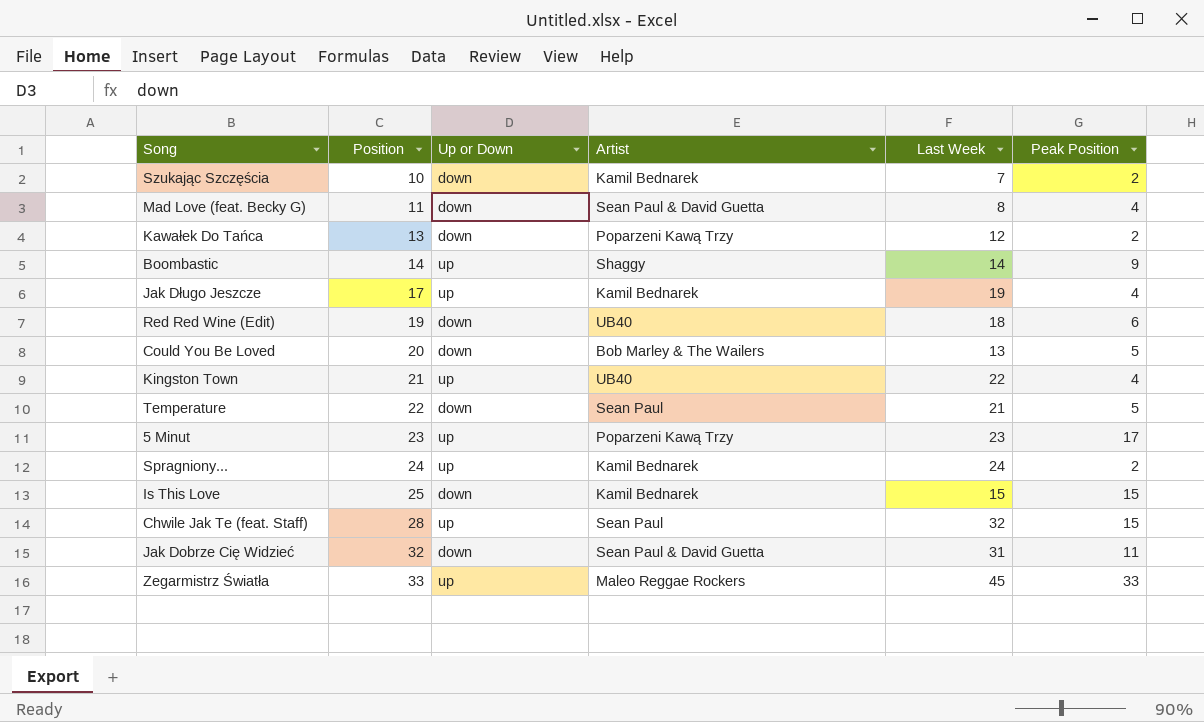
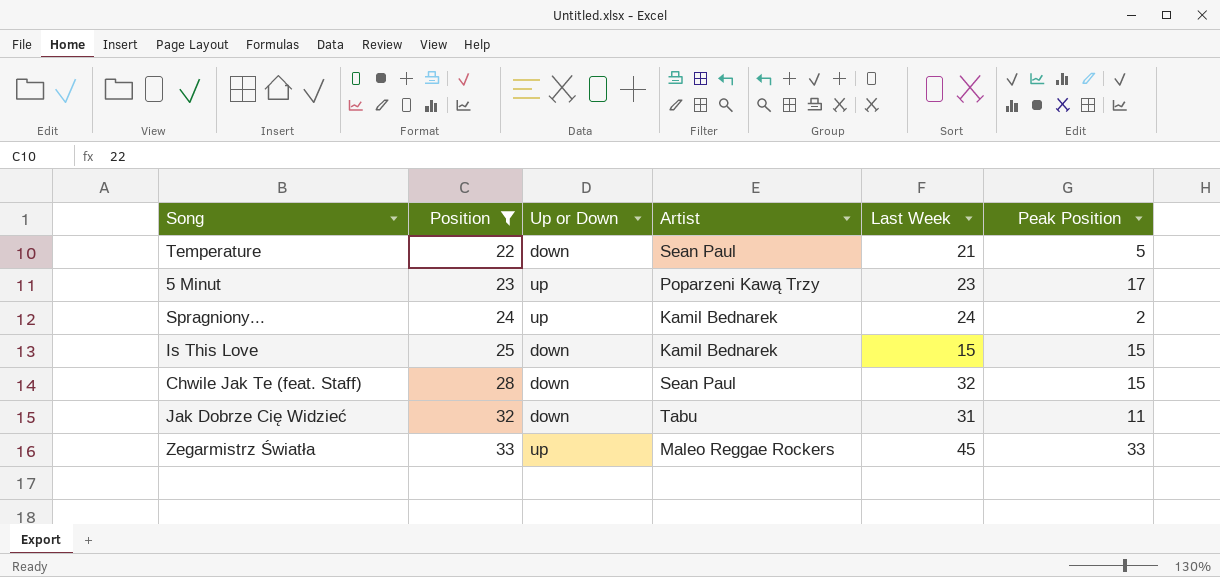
filter: none -> Position >= 22
Chwile Jak Te (feat. Staff) | Up or Down: up -> down
Jak Dobrze Cię Widzieć | Artist: Sean Paul & David Guetta -> Tabu

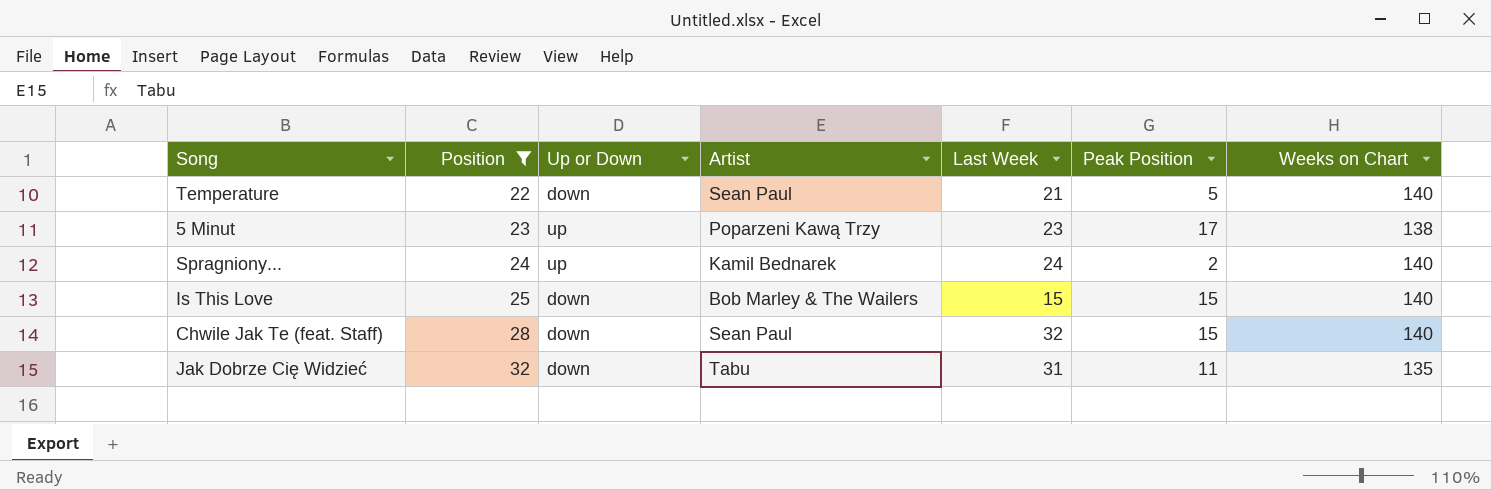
column Weeks on Chart | position: none -> 7
row Zegarmistrz Światła: 33 | up | Maleo Reggae Rockers | 45 | 33 -> none
Is This Love | Artist: Kamil Bednarek -> Bob Marley & The Wailers

